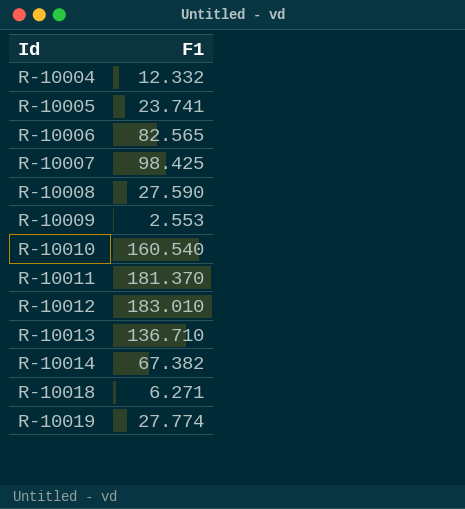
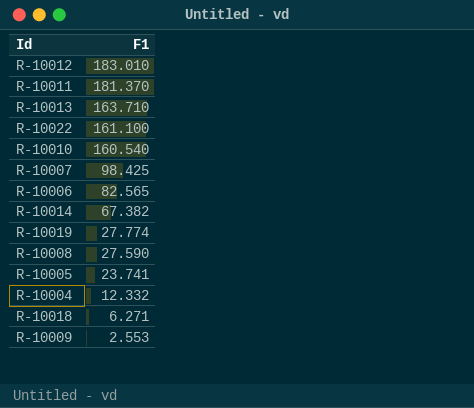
row order: Id ascending -> F1 descending
R-10013 | F1: 136.710 -> 163.710
row R-10022: none -> 161.100

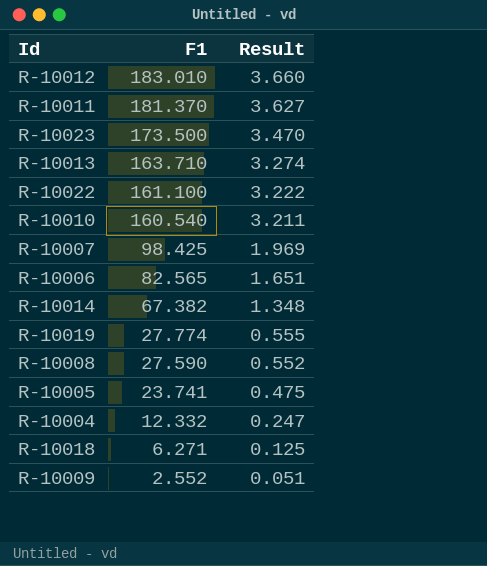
column Result | formula: none -> [F1] * 0.02
row R-10023: none -> 173.500 | 3.470
R-10009 | F1: 2.553 -> 2.552

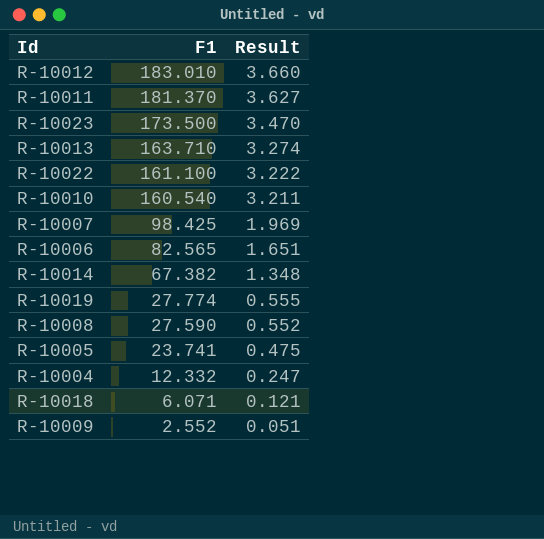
R-10018 | F1: 6.271 -> 6.071
R-10018 | Result: 0.125 -> 0.121

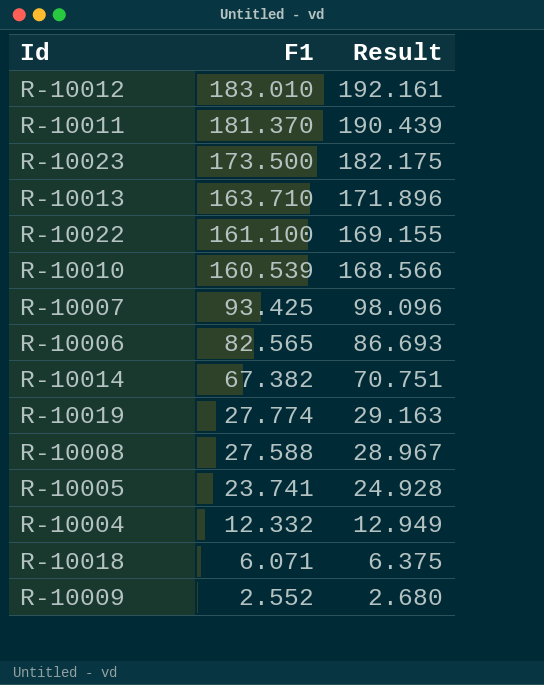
column Result | formula: [F1] * 0.02 -> [F1] * 1.05
R-10010 | F1: 160.540 -> 160.539
R-10007 | F1: 98.425 -> 93.425
R-10008 | F1: 27.590 -> 27.588

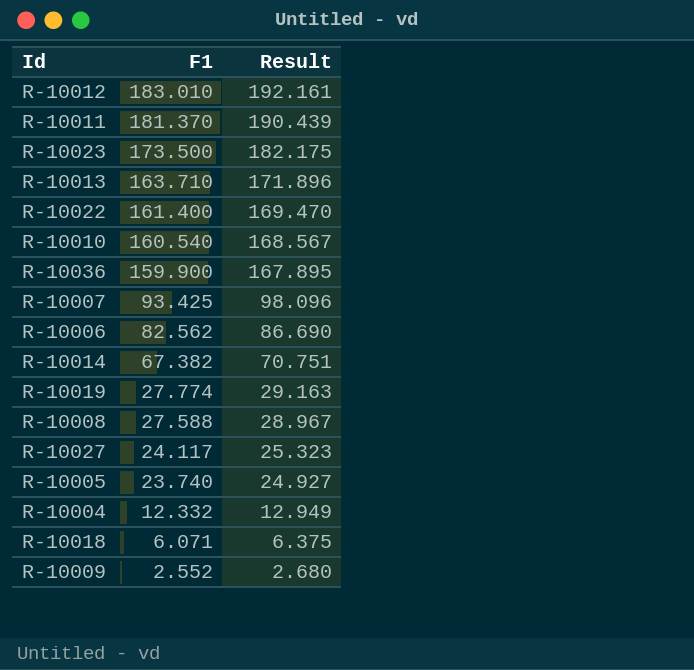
R-10022 | F1: 161.100 -> 161.400
R-10022 | Result: 169.155 -> 169.470
R-10010 | F1: 160.539 -> 160.540
R-10010 | Result: 168.566 -> 168.567
row R-10036: none -> 159.900 | 167.895
R-10006 | F1: 82.565 -> 82.562
R-10006 | Result: 86.693 -> 86.690
row R-10027: none -> 24.117 | 25.323
R-10005 | F1: 23.741 -> 23.740
R-10005 | Result: 24.928 -> 24.927

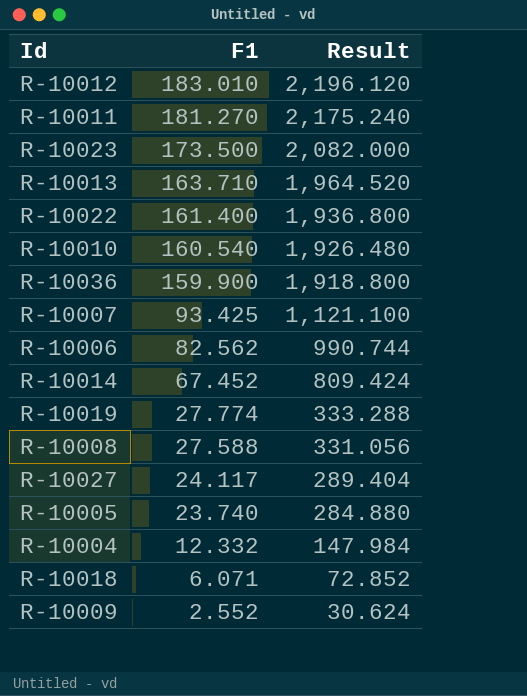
column Result | formula: [F1] * 1.05 -> [F1] * 12
R-10011 | F1: 181.370 -> 181.270
R-10014 | F1: 67.382 -> 67.452

